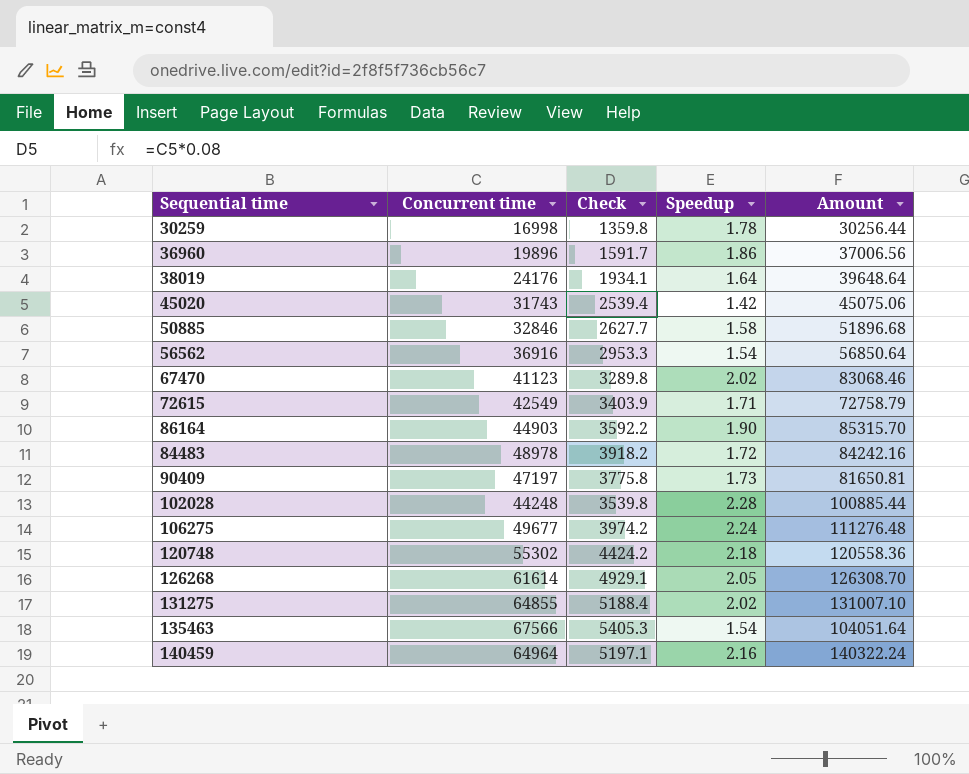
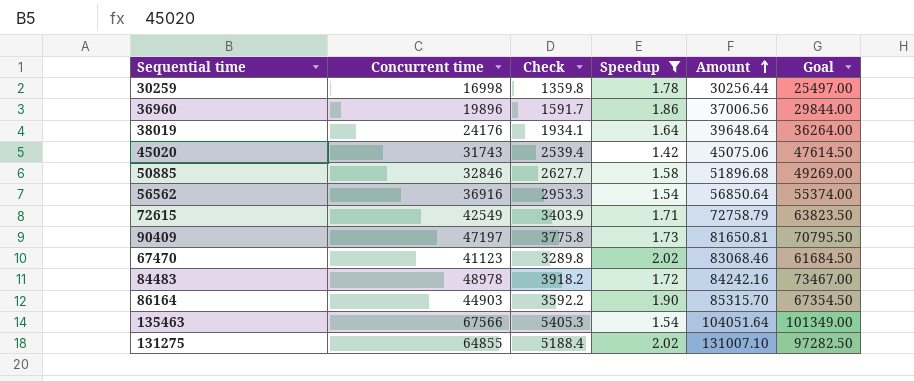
filter: none -> Speedup <= 2.02
row order: none -> Amount ascending
column Goal | formula: none -> [Concurrent time] * 1.5

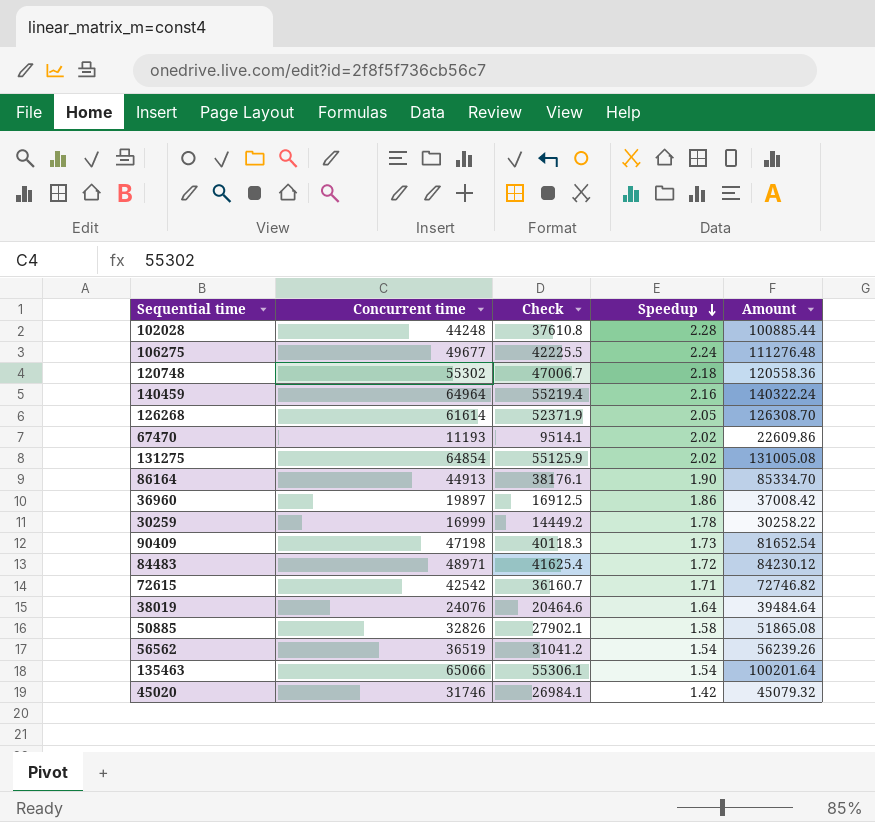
filter: Speedup <= 2.02 -> none
row order: Amount ascending -> Speedup descending
column Goal | formula: [Concurrent time] * 1.5 -> none
column Check | formula: [Concurrent time] * 0.08 -> [Concurrent time] * 0.85
67470 | Concurrent time: 41123 -> 11193
67470 | Amount: 83068.46 -> 22609.86
131275 | Concurrent time: 64855 -> 64854
131275 | Amount: 131007.10 -> 131005.08
86164 | Concurrent time: 44903 -> 44913
86164 | Amount: 85315.70 -> 85334.70
36960 | Concurrent time: 19896 -> 19897
36960 | Amount: 37006.56 -> 37008.42
30259 | Concurrent time: 16998 -> 16999
30259 | Amount: 30256.44 -> 30258.22
90409 | Concurrent time: 47197 -> 47198
90409 | Amount: 81650.81 -> 81652.54
84483 | Concurrent time: 48978 -> 48971
84483 | Amount: 84242.16 -> 84230.12
72615 | Concurrent time: 42549 -> 42542
72615 | Amount: 72758.79 -> 72746.82
38019 | Concurrent time: 24176 -> 24076
38019 | Amount: 39648.64 -> 39484.64
50885 | Concurrent time: 32846 -> 32826
50885 | Amount: 51896.68 -> 51865.08
56562 | Concurrent time: 36916 -> 36519
56562 | Amount: 56850.64 -> 56239.26
135463 | Concurrent time: 67566 -> 65066
135463 | Amount: 104051.64 -> 100201.64
45020 | Concurrent time: 31743 -> 31746
45020 | Amount: 45075.06 -> 45079.32

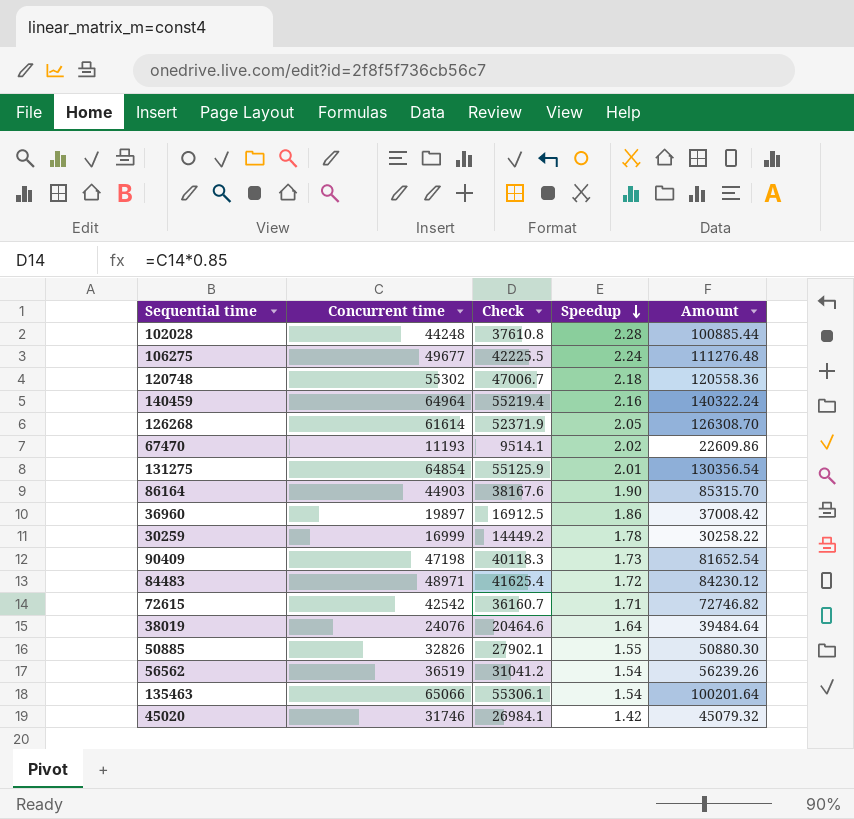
131275 | Speedup: 2.02 -> 2.01
131275 | Amount: 131005.08 -> 130356.54
86164 | Concurrent time: 44913 -> 44903
86164 | Check: 38176.1 -> 38167.6
86164 | Amount: 85334.70 -> 85315.70
50885 | Speedup: 1.58 -> 1.55
50885 | Amount: 51865.08 -> 50880.30

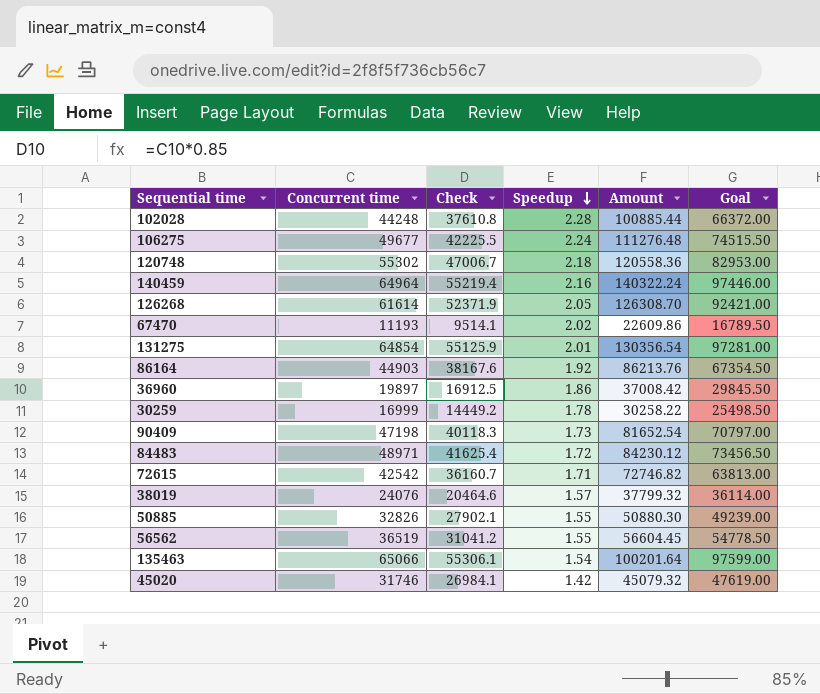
column Goal | formula: none -> [Concurrent time] * 1.5
86164 | Speedup: 1.90 -> 1.92
86164 | Amount: 85315.70 -> 86213.76
38019 | Speedup: 1.64 -> 1.57
38019 | Amount: 39484.64 -> 37799.32
56562 | Speedup: 1.54 -> 1.55
56562 | Amount: 56239.26 -> 56604.45

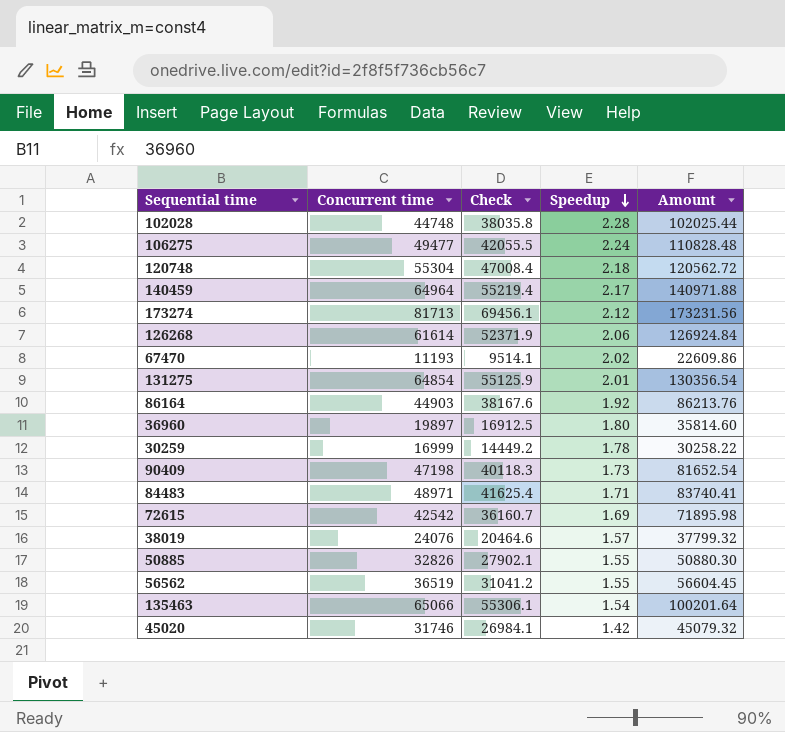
column Goal | formula: [Concurrent time] * 1.5 -> none
102028 | Concurrent time: 44248 -> 44748
102028 | Check: 37610.8 -> 38035.8
102028 | Amount: 100885.44 -> 102025.44
106275 | Concurrent time: 49677 -> 49477
106275 | Check: 42225.5 -> 42055.5
106275 | Amount: 111276.48 -> 110828.48
120748 | Concurrent time: 55302 -> 55304
120748 | Check: 47006.7 -> 47008.4
120748 | Amount: 120558.36 -> 120562.72
140459 | Speedup: 2.16 -> 2.17
140459 | Amount: 140322.24 -> 140971.88
row 173274: none -> 81713 | 69456.1 | 2.12 | 173231.56
126268 | Speedup: 2.05 -> 2.06
126268 | Amount: 126308.70 -> 126924.84
36960 | Speedup: 1.86 -> 1.80
36960 | Amount: 37008.42 -> 35814.60
84483 | Speedup: 1.72 -> 1.71
84483 | Amount: 84230.12 -> 83740.41
72615 | Speedup: 1.71 -> 1.69
72615 | Amount: 72746.82 -> 71895.98

